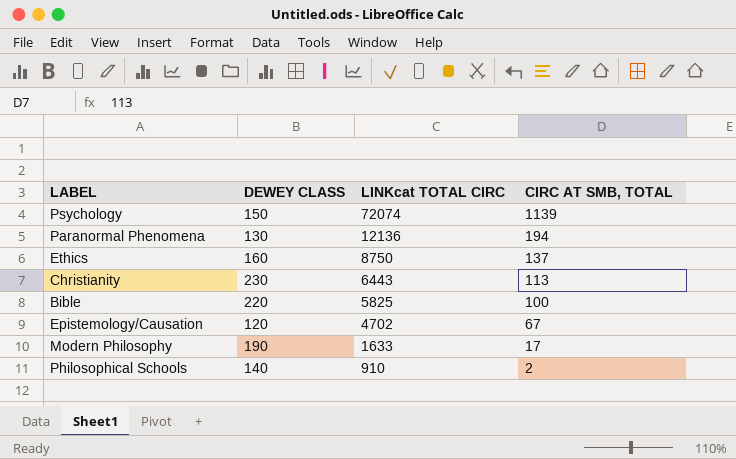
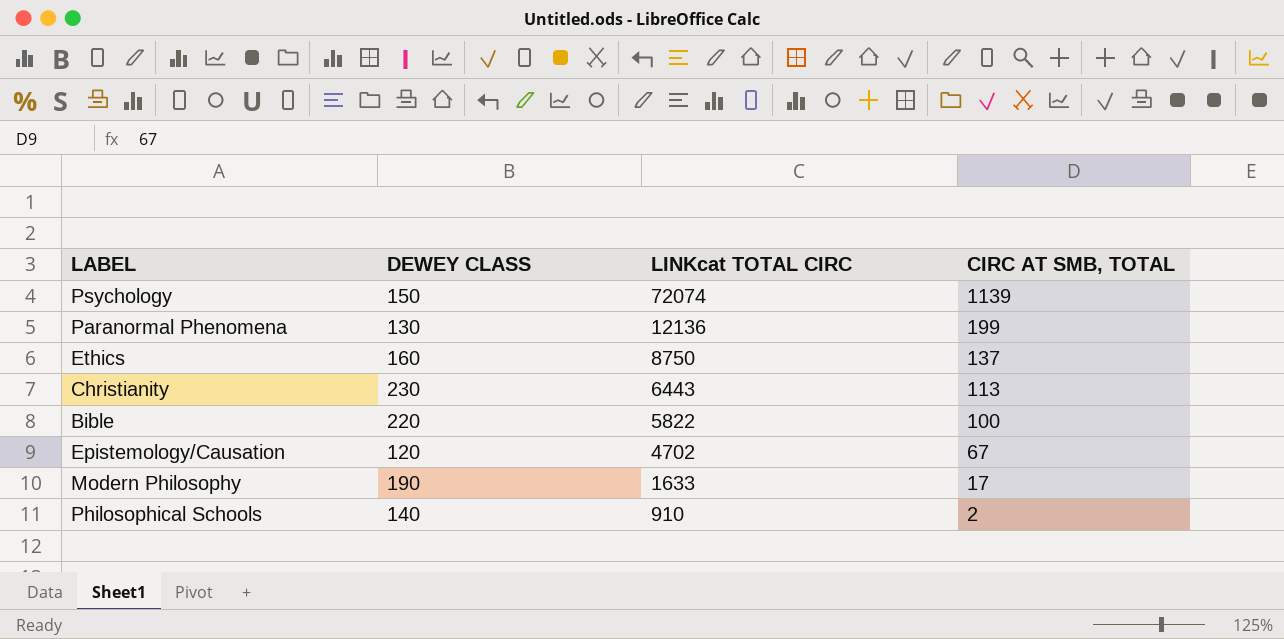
Paranormal Phenomena | CIRC AT SMB, TOTAL: 194 -> 199
Bible | LINKcat TOTAL CIRC: 5825 -> 5822

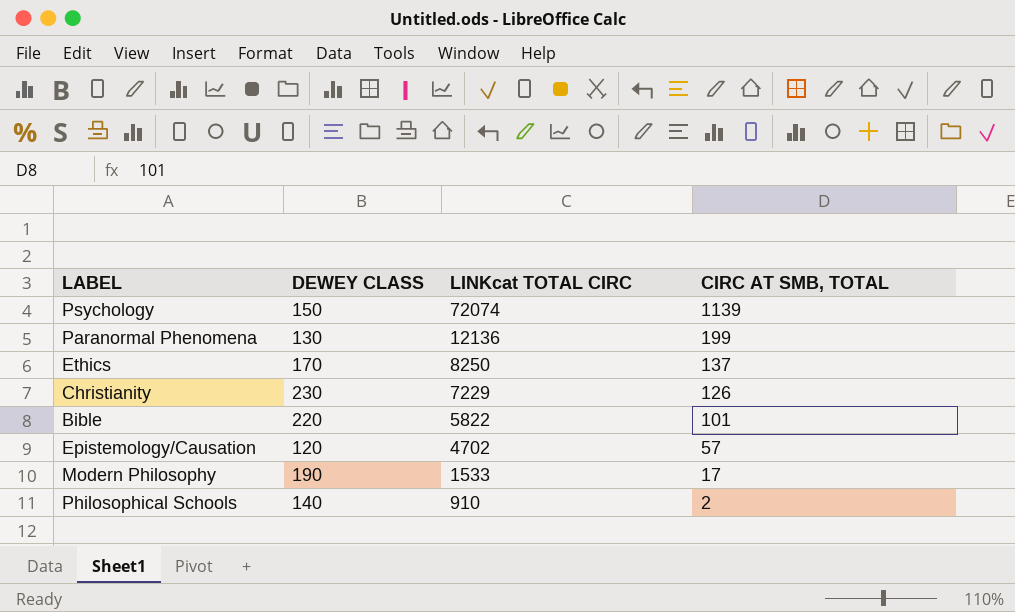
Ethics | DEWEY CLASS: 160 -> 170
Ethics | LINKcat TOTAL CIRC: 8750 -> 8250
Christianity | LINKcat TOTAL CIRC: 6443 -> 7229
Christianity | CIRC AT SMB, TOTAL: 113 -> 126
Bible | CIRC AT SMB, TOTAL: 100 -> 101
Epistemology/Causation | CIRC AT SMB, TOTAL: 67 -> 57
Modern Philosophy | LINKcat TOTAL CIRC: 1633 -> 1533

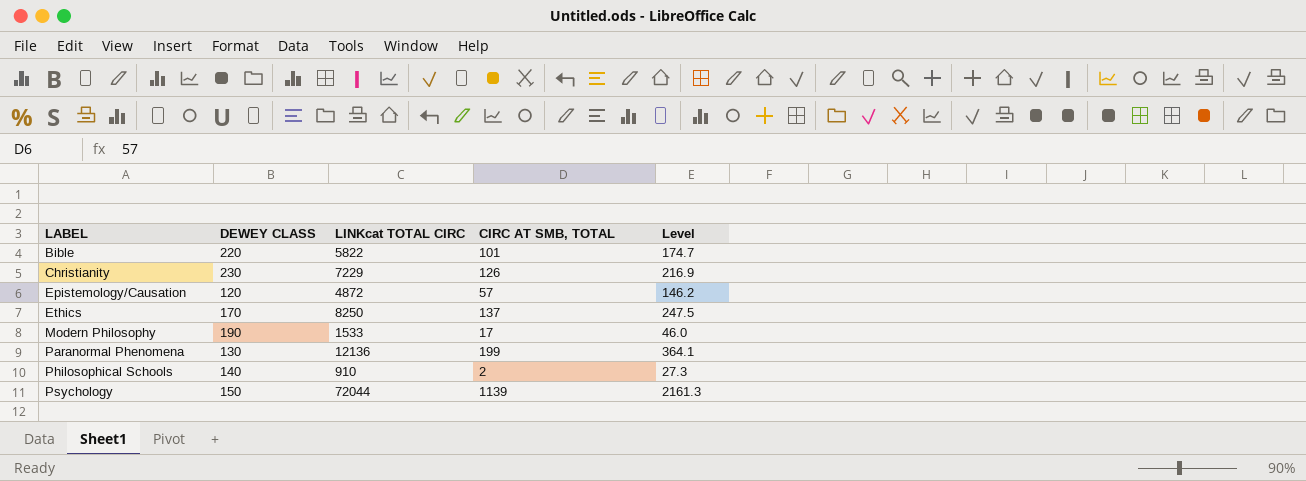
row order: LINKcat TOTAL CIRC descending -> LABEL ascending
column Level | formula: none -> [LINKcat TOTAL CIRC] * 0.03
Epistemology/Causation | LINKcat TOTAL CIRC: 4702 -> 4872
Psychology | LINKcat TOTAL CIRC: 72074 -> 72044

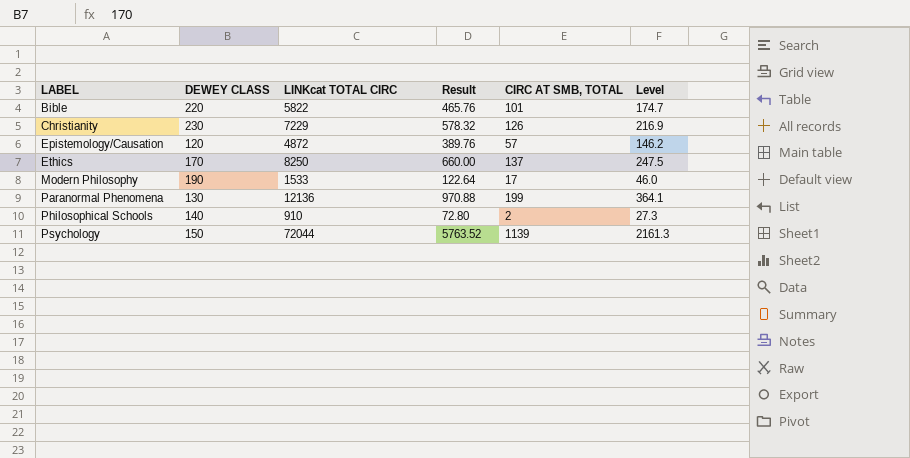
column Result | formula: none -> [LINKcat TOTAL CIRC] * 0.08

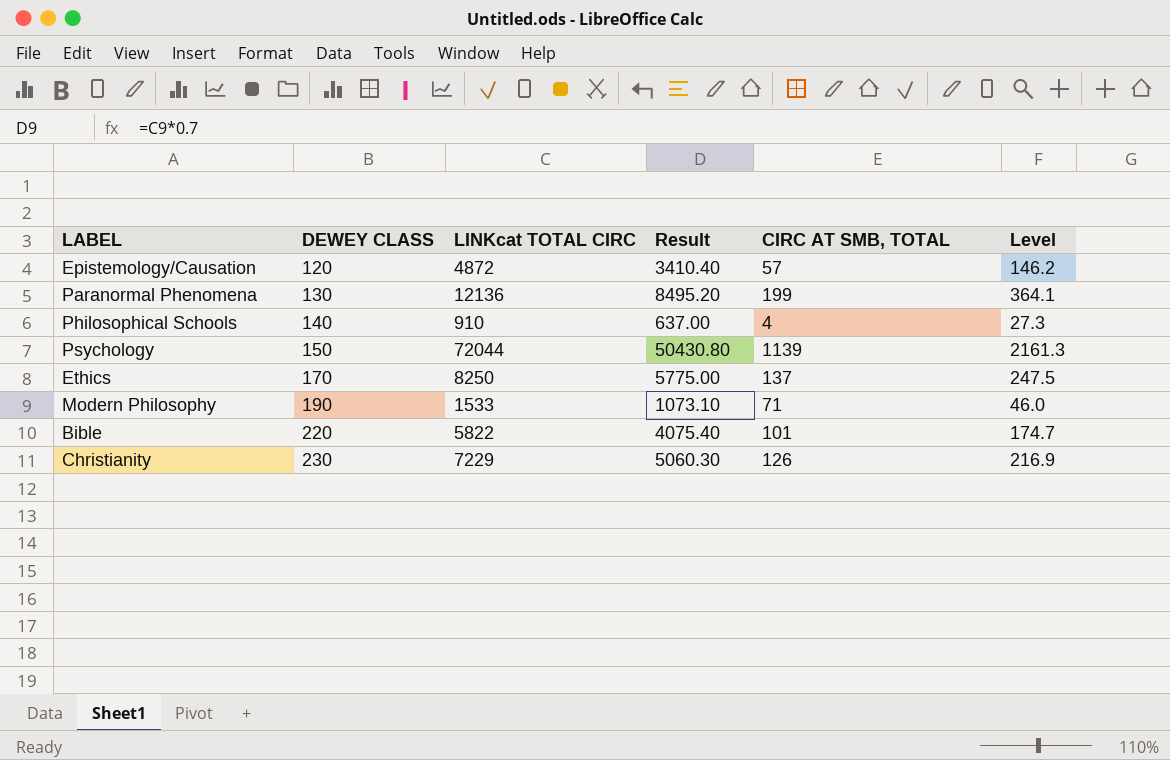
row order: LABEL ascending -> DEWEY CLASS ascending
column Result | formula: [LINKcat TOTAL CIRC] * 0.08 -> [LINKcat TOTAL CIRC] * 0.7
Philosophical Schools | CIRC AT SMB, TOTAL: 2 -> 4
Modern Philosophy | CIRC AT SMB, TOTAL: 17 -> 71

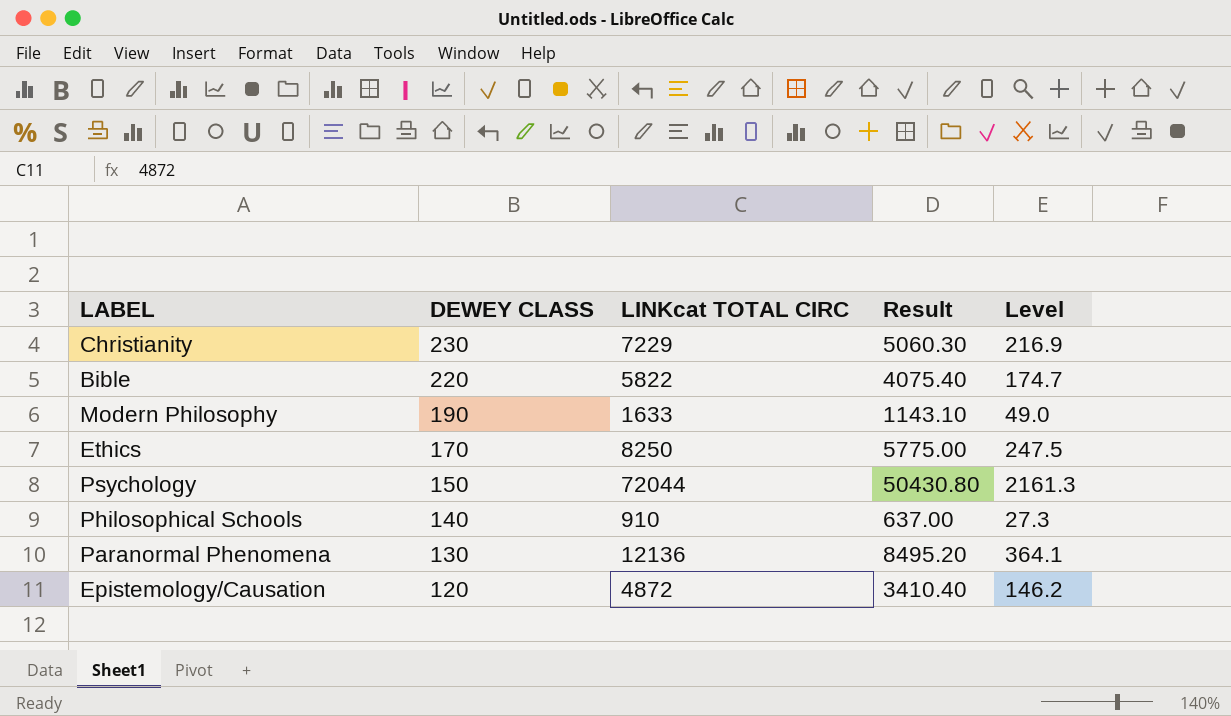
row order: DEWEY CLASS ascending -> DEWEY CLASS descending
column CIRC AT SMB, TOTAL | position: 5 -> none
Modern Philosophy | LINKcat TOTAL CIRC: 1533 -> 1633
Modern Philosophy | Result: 1073.10 -> 1143.10
Modern Philosophy | Level: 46.0 -> 49.0

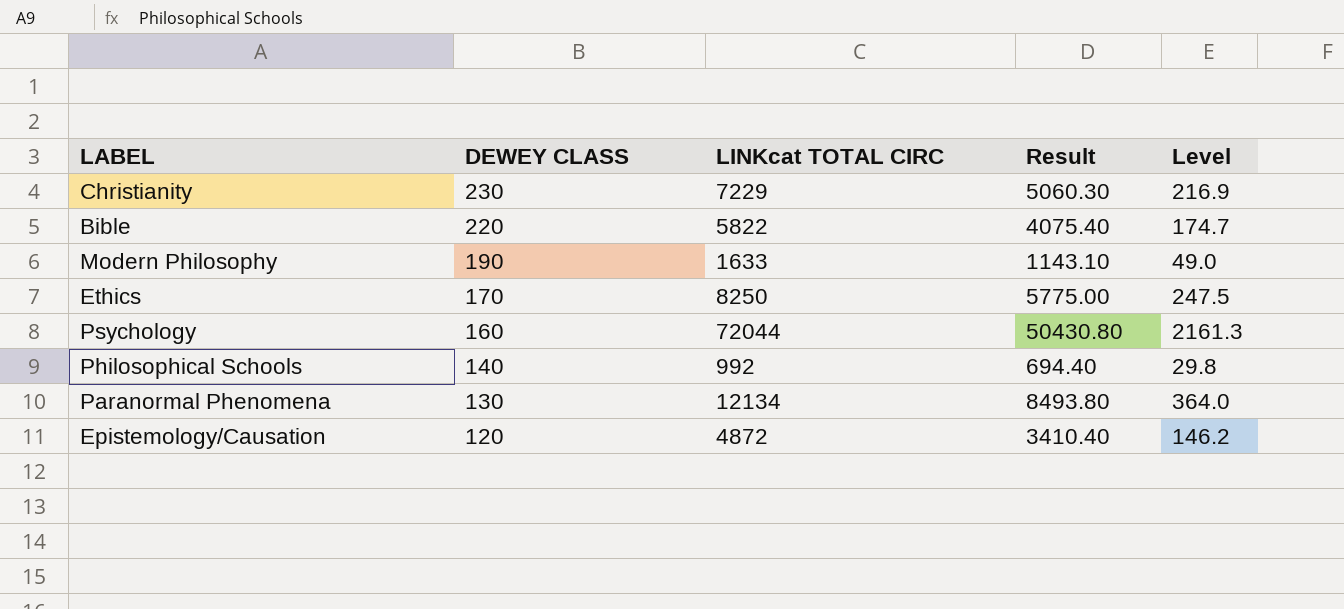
Psychology | DEWEY CLASS: 150 -> 160
Philosophical Schools | LINKcat TOTAL CIRC: 910 -> 992
Philosophical Schools | Result: 637.00 -> 694.40
Philosophical Schools | Level: 27.3 -> 29.8
Paranormal Phenomena | LINKcat TOTAL CIRC: 12136 -> 12134
Paranormal Phenomena | Result: 8495.20 -> 8493.80
Paranormal Phenomena | Level: 364.1 -> 364.0

